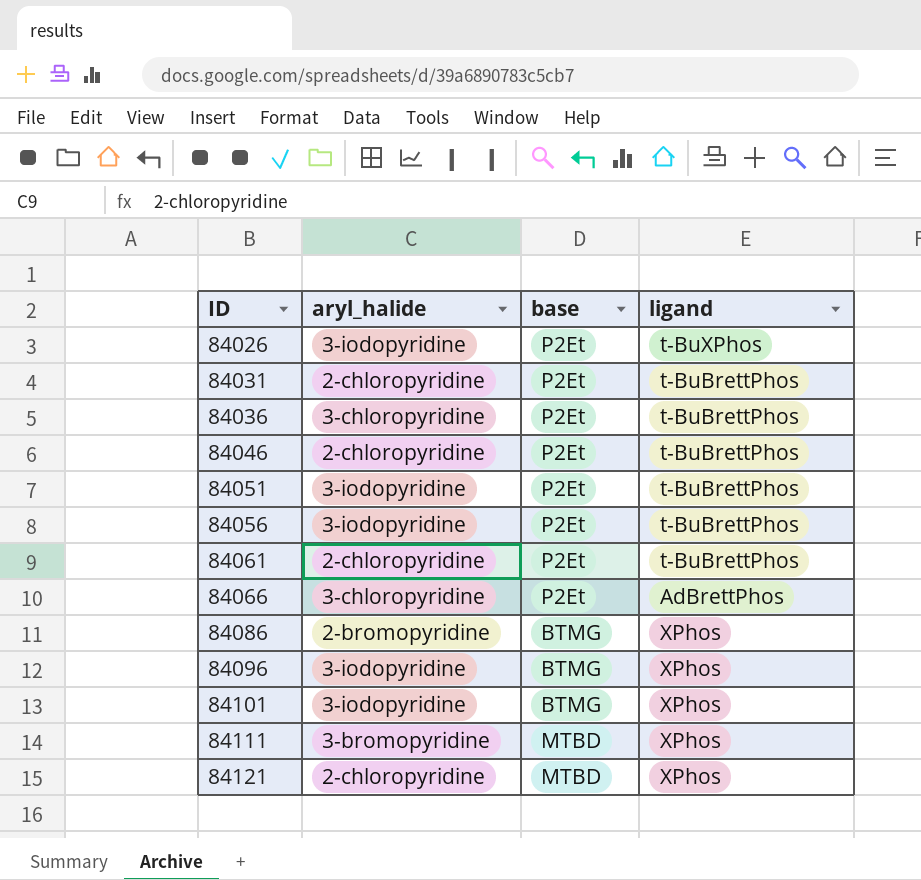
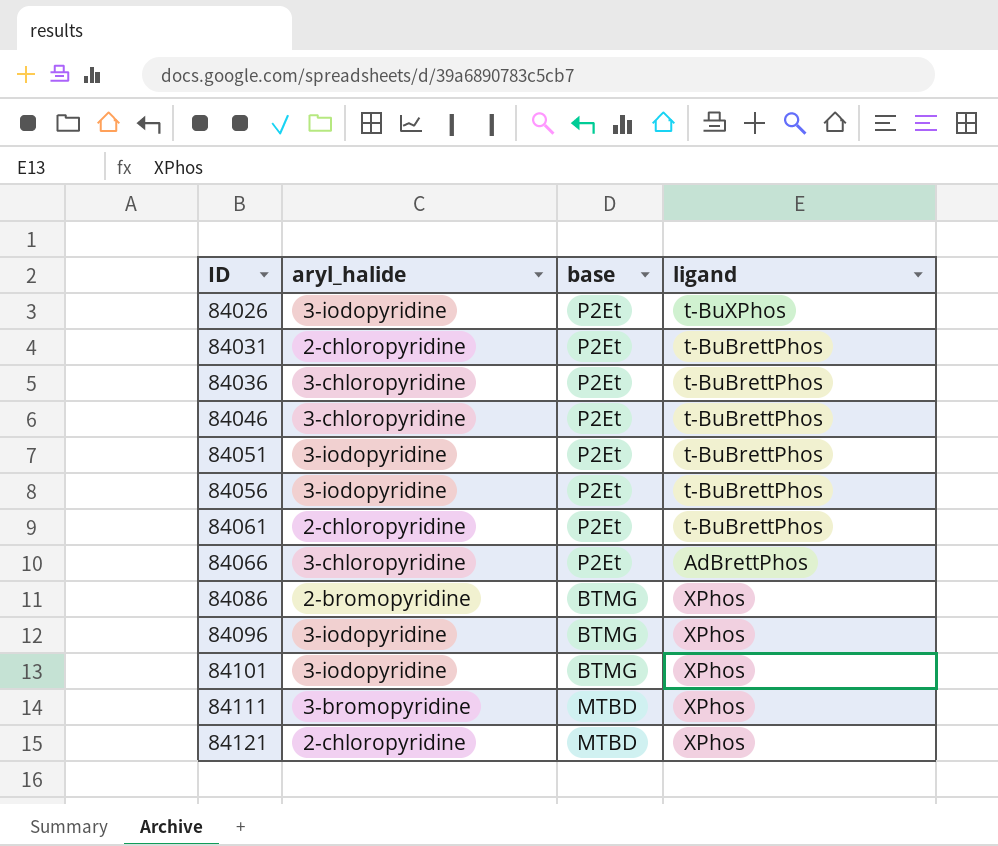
84046 | aryl_halide: 2-chloropyridine -> 3-chloropyridine

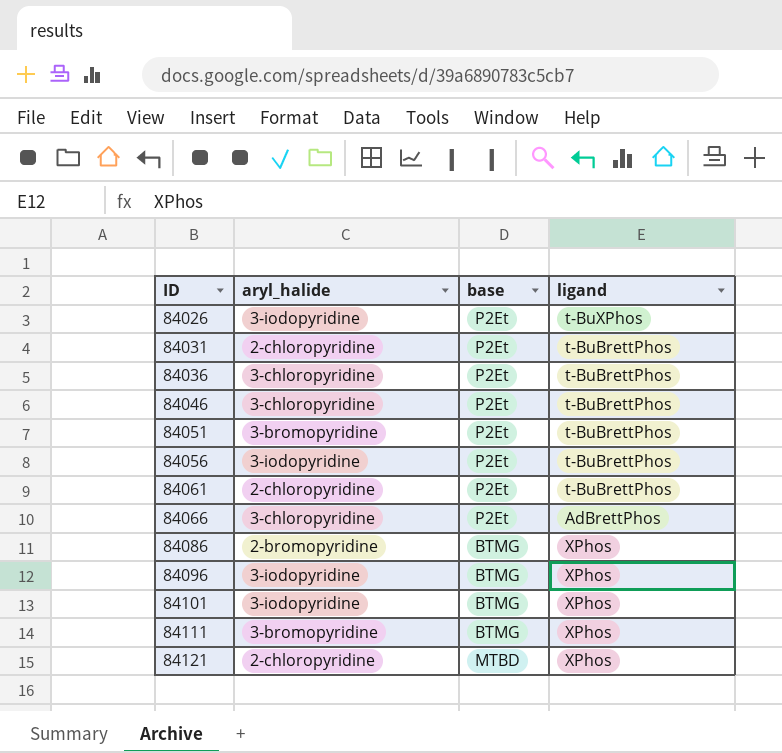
84051 | aryl_halide: 3-iodopyridine -> 3-bromopyridine
84111 | base: MTBD -> BTMG

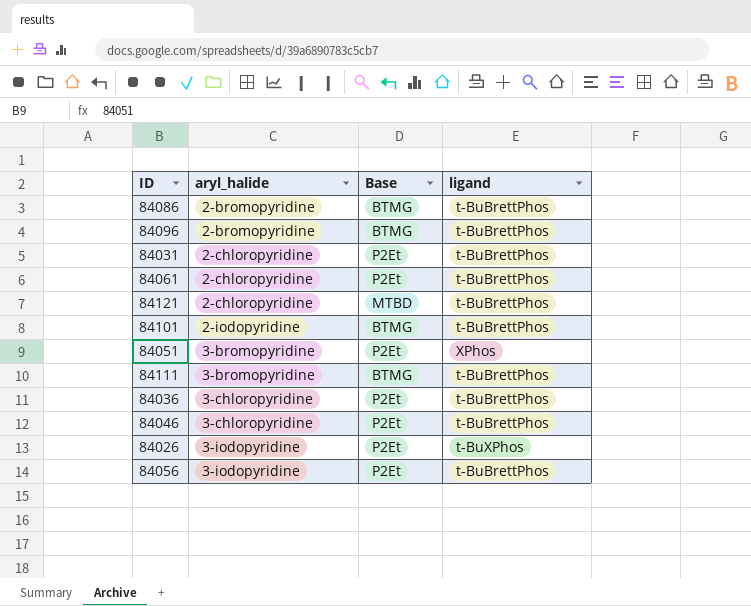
row order: ID ascending -> aryl_halide ascending
column name: base -> Base
row 84066: 3-chloropyridine | P2Et | AdBrettPhos -> none
84086 | ligand: XPhos -> t-BuBrettPhos
84096 | aryl_halide: 3-iodopyridine -> 2-bromopyridine
84096 | ligand: XPhos -> t-BuBrettPhos
84121 | ligand: XPhos -> t-BuBrettPhos
84101 | aryl_halide: 3-iodopyridine -> 2-iodopyridine
84101 | ligand: XPhos -> t-BuBrettPhos
84051 | ligand: t-BuBrettPhos -> XPhos
84111 | ligand: XPhos -> t-BuBrettPhos

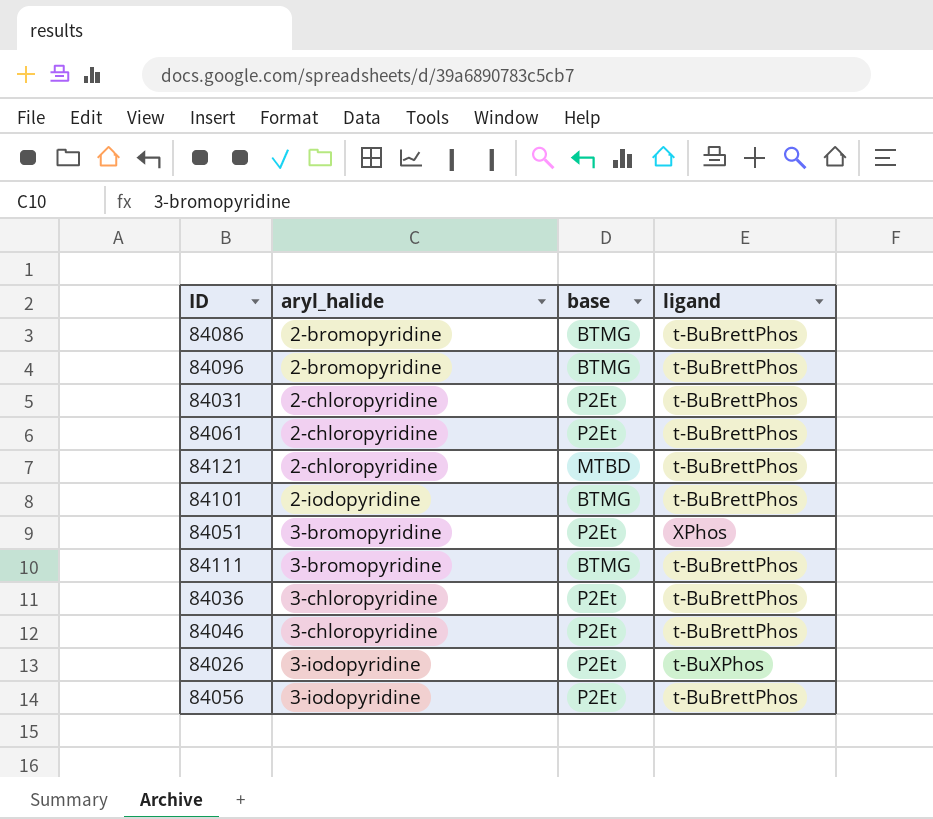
column name: Base -> base

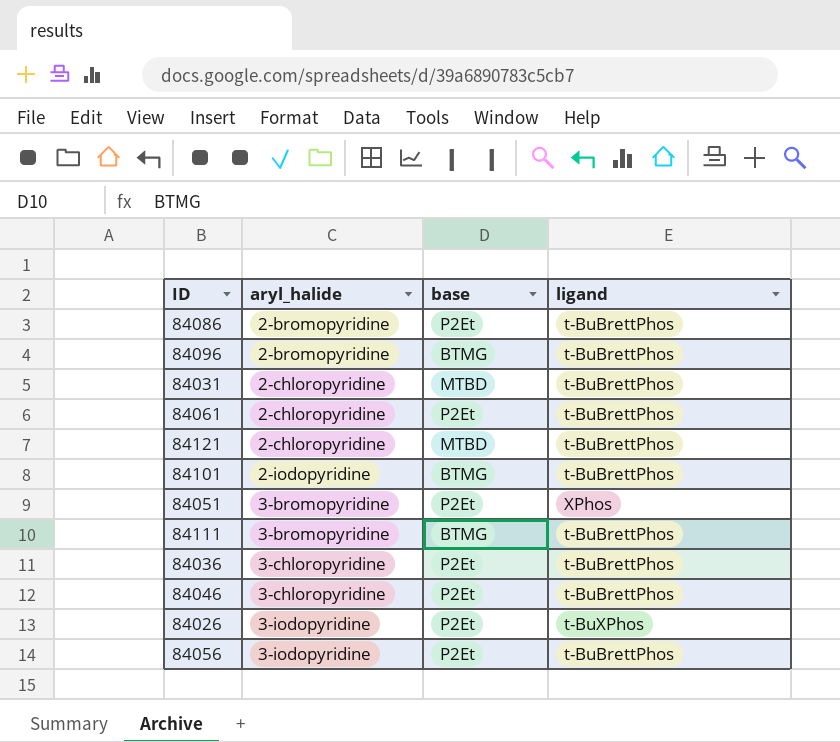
84086 | base: BTMG -> P2Et
84031 | base: P2Et -> MTBD

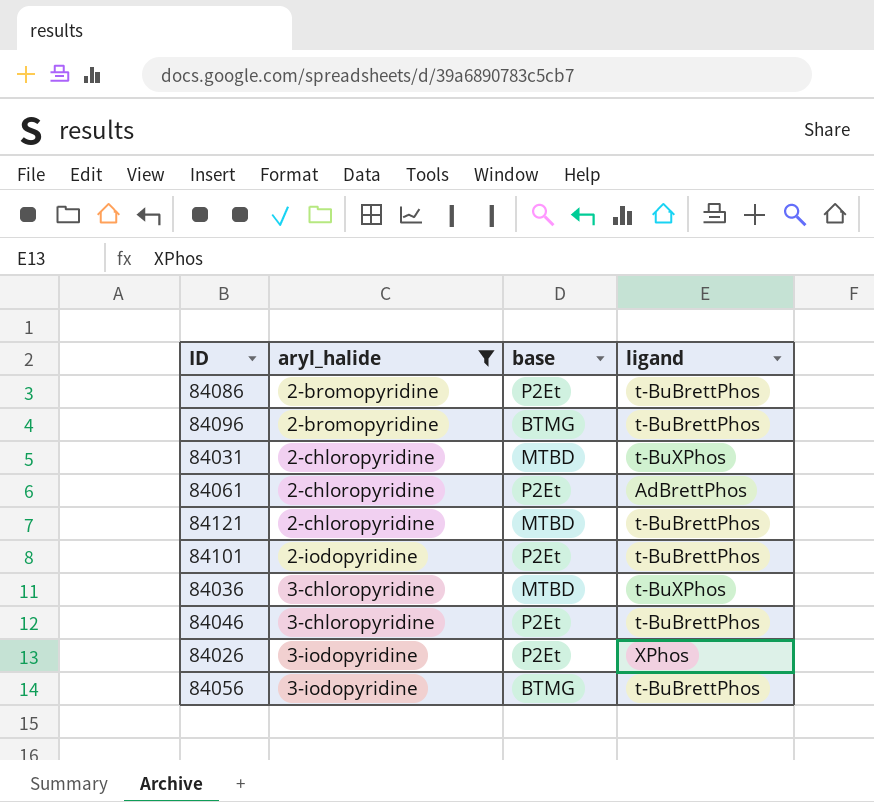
filter: none -> aryl_halide != 3-bromopyridine
84031 | ligand: t-BuBrettPhos -> t-BuXPhos
84061 | ligand: t-BuBrettPhos -> AdBrettPhos
84101 | base: BTMG -> P2Et
84036 | base: P2Et -> MTBD
84036 | ligand: t-BuBrettPhos -> t-BuXPhos
84026 | ligand: t-BuXPhos -> XPhos
84056 | base: P2Et -> BTMG

